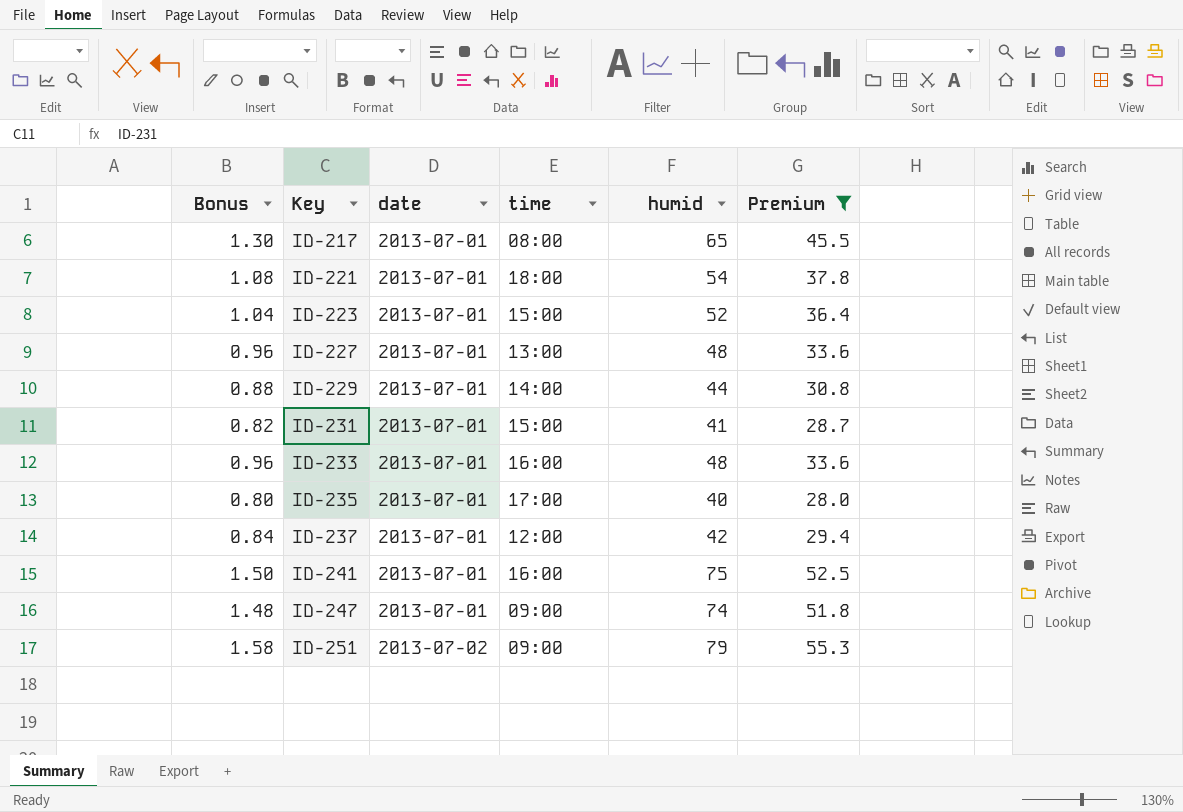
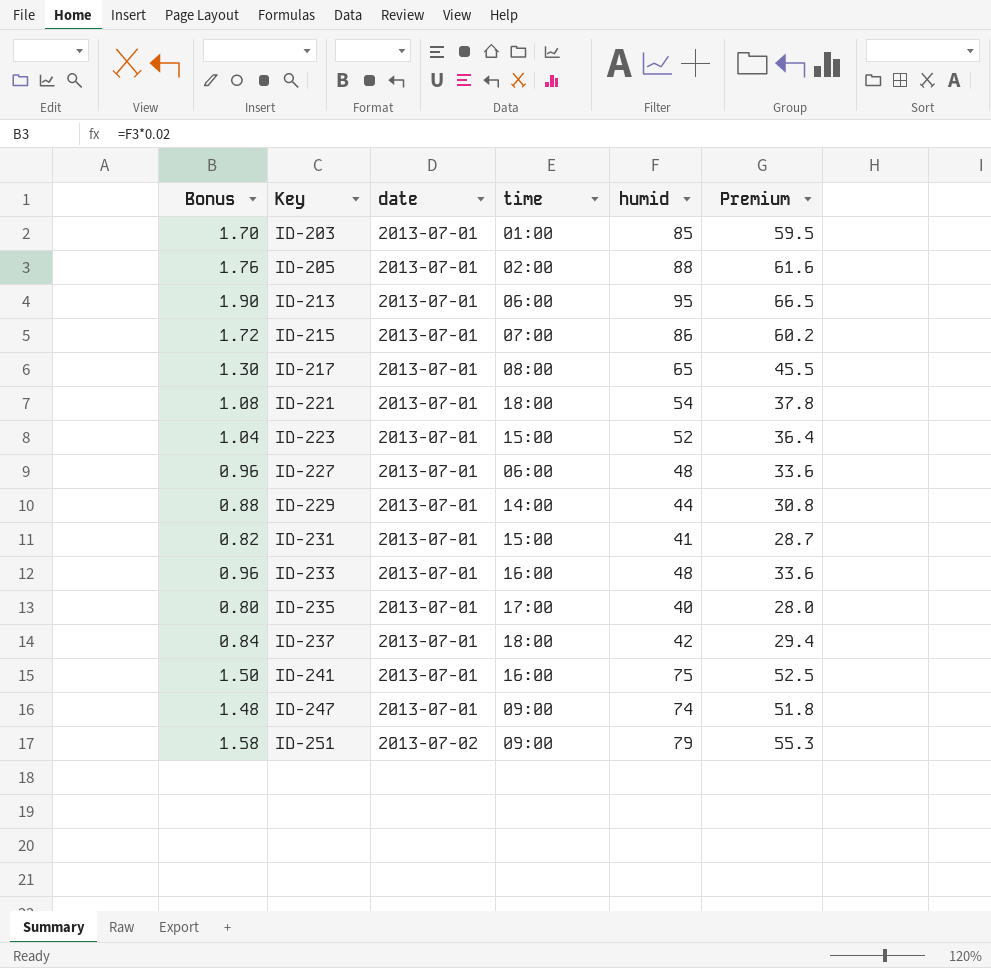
filter: Premium <= 55.3 -> none
ID-227 | time: 13:00 -> 06:00
ID-237 | time: 12:00 -> 18:00

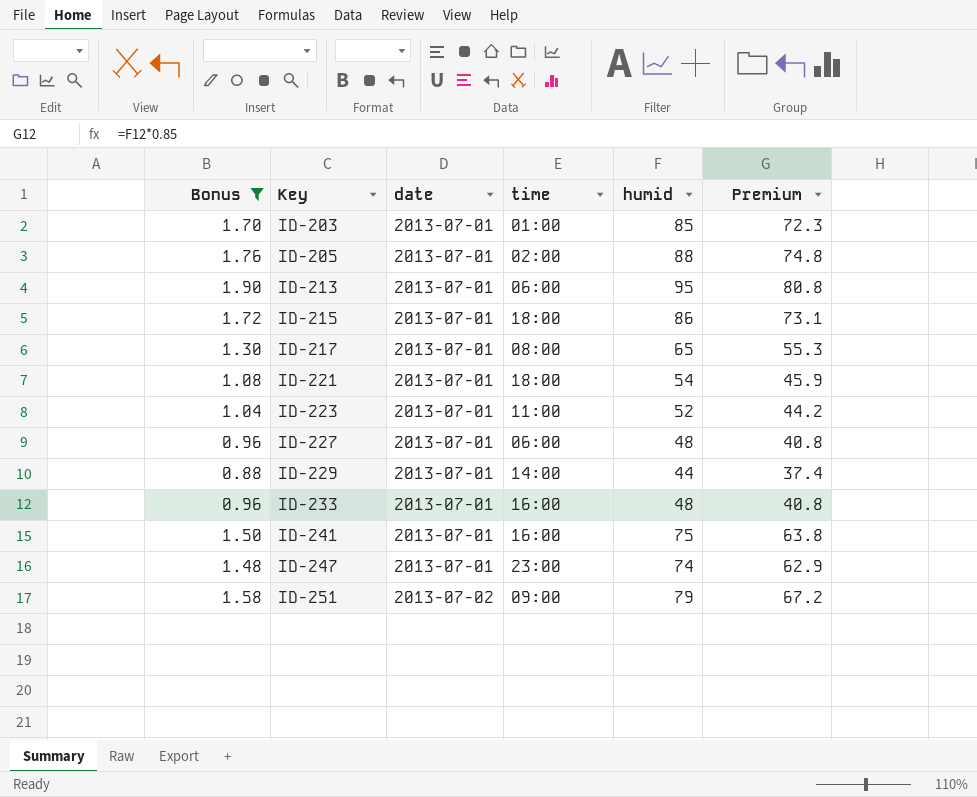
filter: none -> Bonus >= 0.88
column Premium | formula: [humid] * 0.7 -> [humid] * 0.85
ID-215 | time: 07:00 -> 18:00
ID-223 | time: 15:00 -> 11:00
ID-247 | time: 09:00 -> 23:00

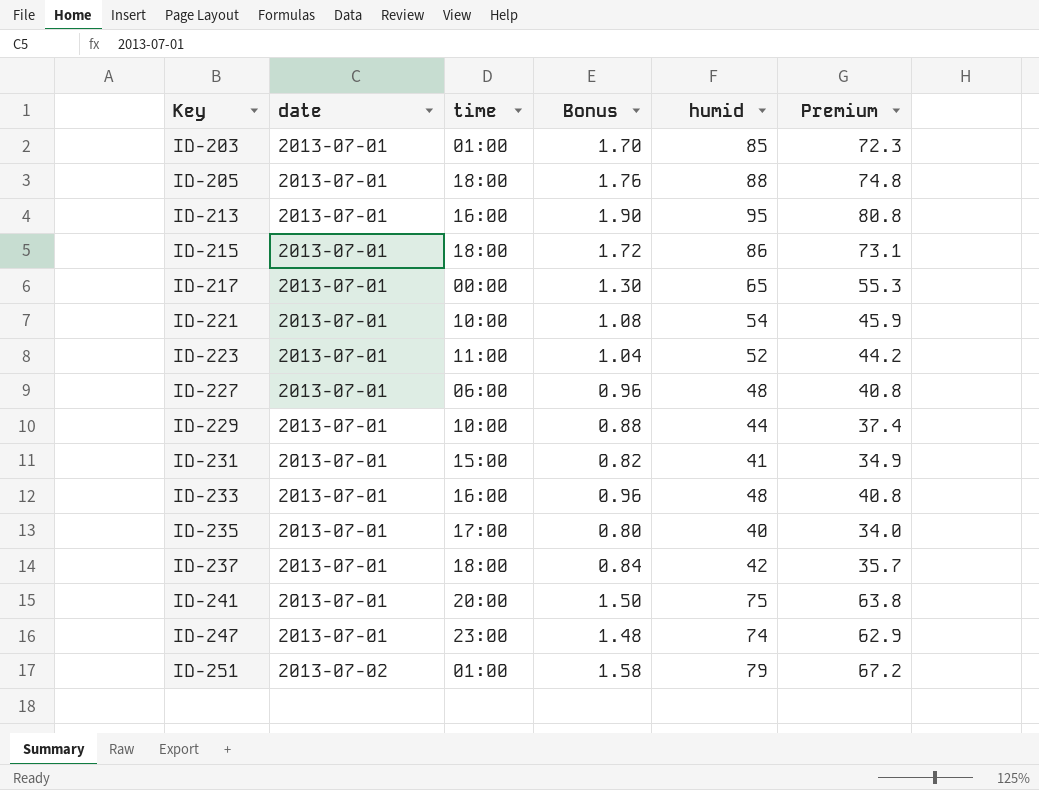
filter: Bonus >= 0.88 -> none
column Bonus | position: 1 -> 4
ID-205 | time: 02:00 -> 18:00
ID-213 | time: 06:00 -> 16:00
ID-217 | time: 08:00 -> 00:00
ID-221 | time: 18:00 -> 10:00
ID-229 | time: 14:00 -> 10:00
ID-241 | time: 16:00 -> 20:00
ID-251 | time: 09:00 -> 01:00

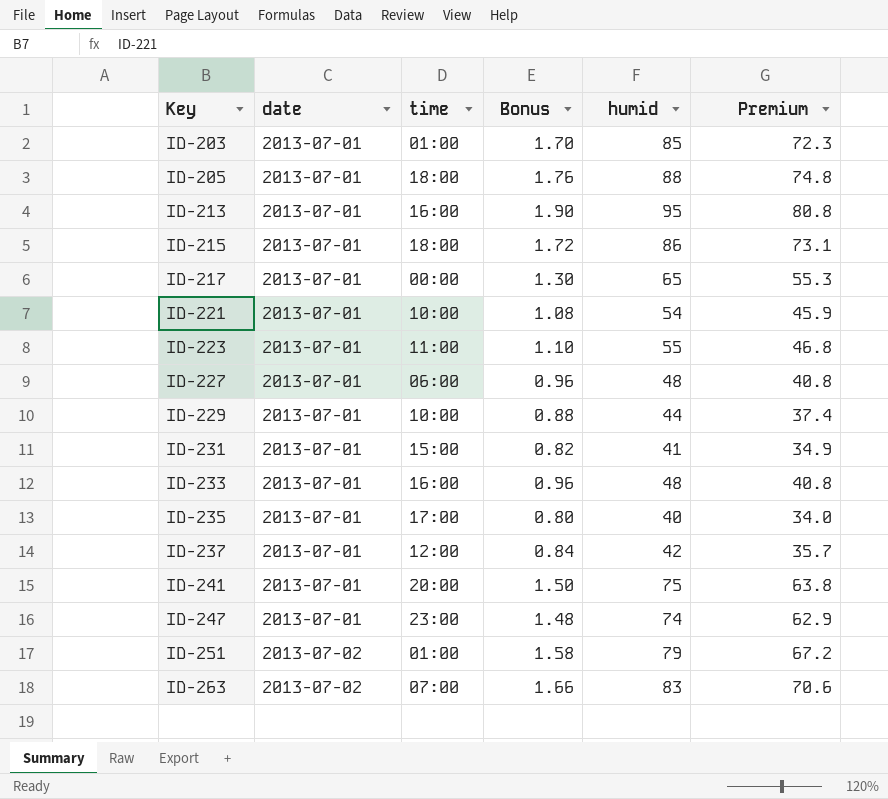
ID-223 | Bonus: 1.04 -> 1.10
ID-223 | humid: 52 -> 55
ID-223 | Premium: 44.2 -> 46.8
ID-237 | time: 18:00 -> 12:00
row ID-263: none -> 2013-07-02 | 07:00 | 1.66 | 83 | 70.6

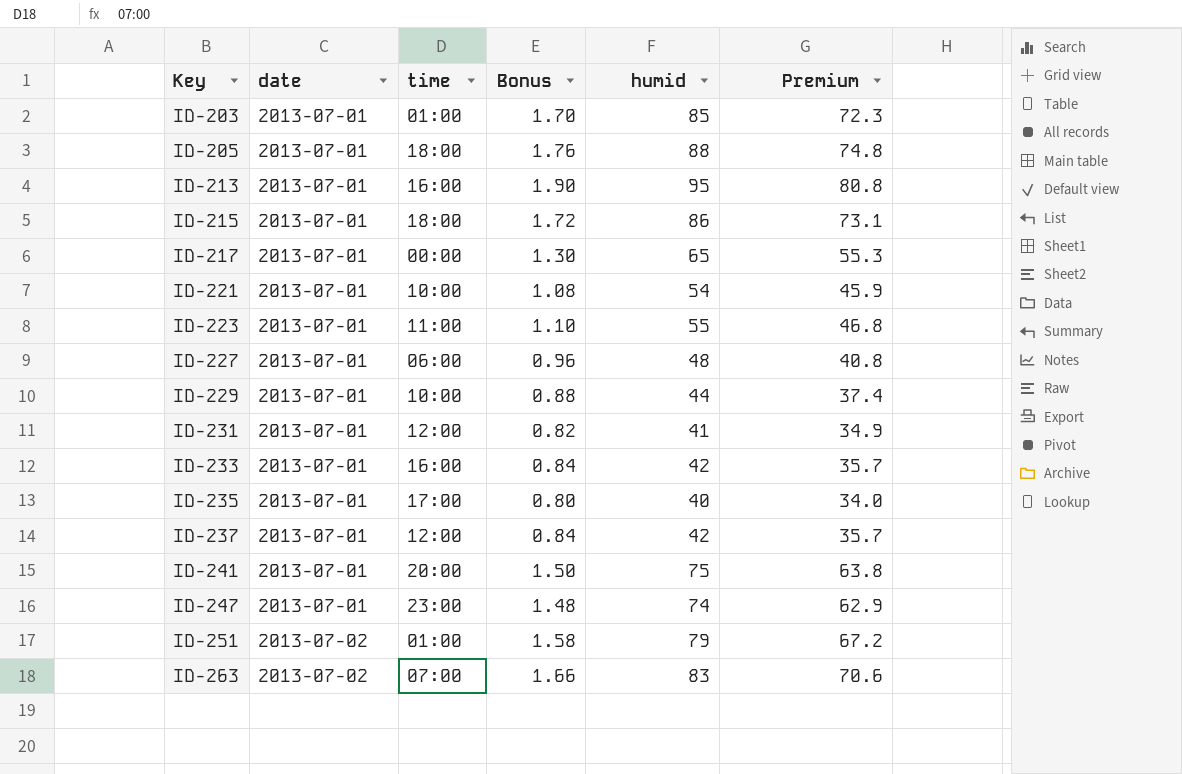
ID-231 | time: 15:00 -> 12:00
ID-233 | Bonus: 0.96 -> 0.84
ID-233 | humid: 48 -> 42
ID-233 | Premium: 40.8 -> 35.7

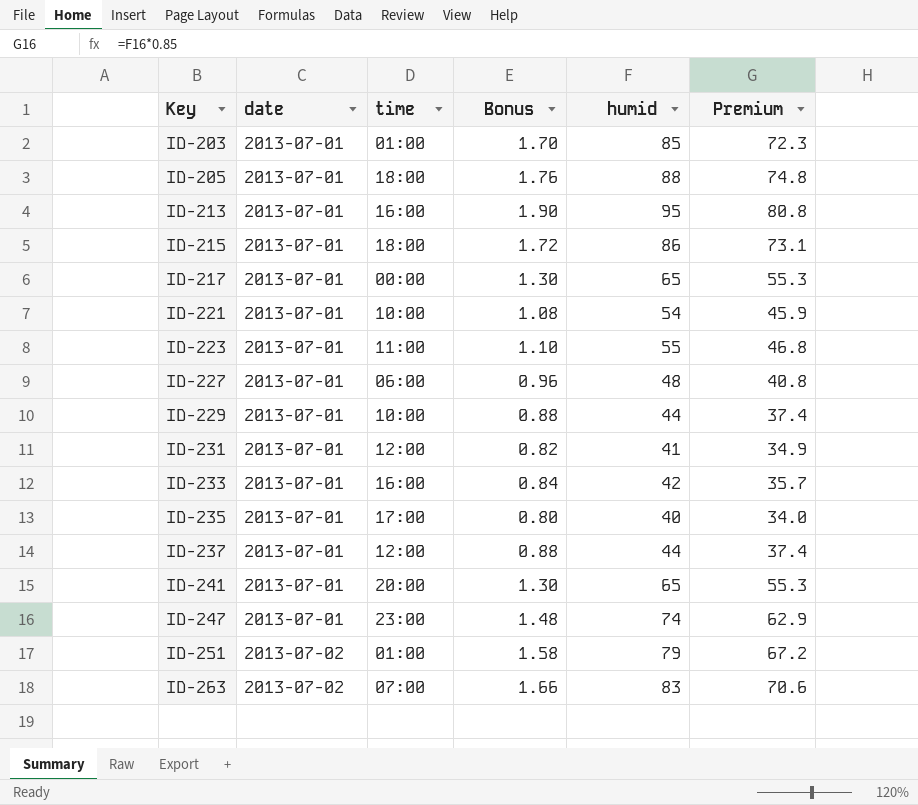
ID-237 | Bonus: 0.84 -> 0.88
ID-237 | humid: 42 -> 44
ID-237 | Premium: 35.7 -> 37.4
ID-241 | Bonus: 1.50 -> 1.30
ID-241 | humid: 75 -> 65
ID-241 | Premium: 63.8 -> 55.3

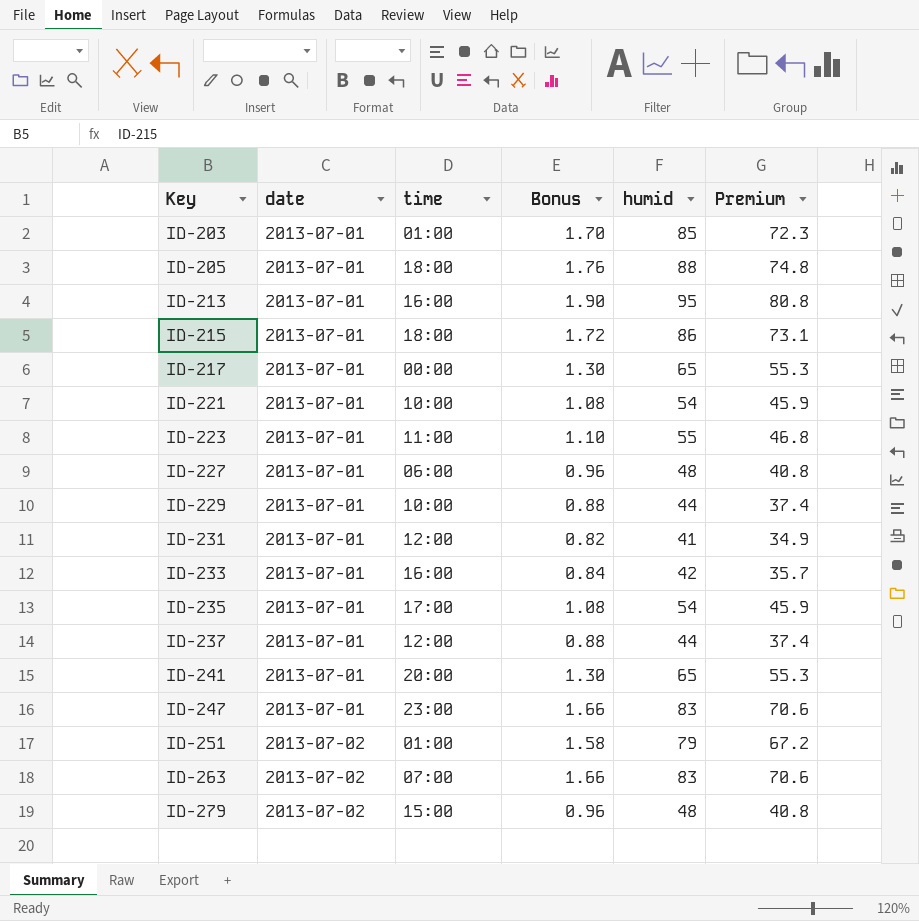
ID-235 | Bonus: 0.80 -> 1.08
ID-235 | humid: 40 -> 54
ID-235 | Premium: 34.0 -> 45.9
ID-247 | Bonus: 1.48 -> 1.66
ID-247 | humid: 74 -> 83
ID-247 | Premium: 62.9 -> 70.6
row ID-279: none -> 2013-07-02 | 15:00 | 0.96 | 48 | 40.8

